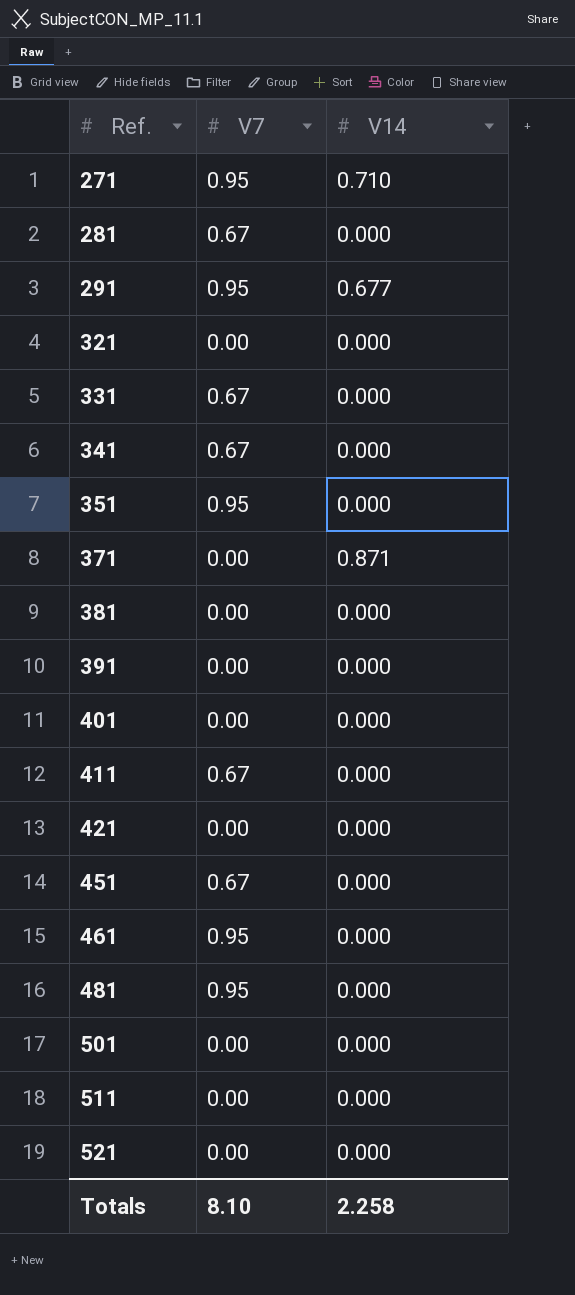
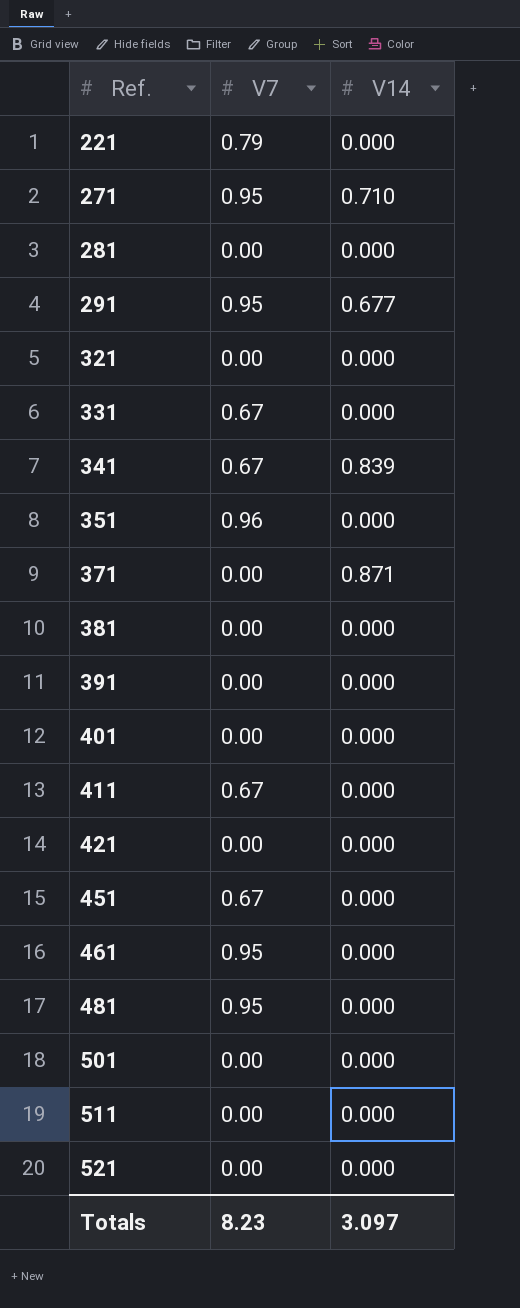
row 221: none -> 0.79 | 0.000
281 | V7: 0.67 -> 0.00
341 | V14: 0.000 -> 0.839
351 | V7: 0.95 -> 0.96
Totals | V7: 8.10 -> 8.23
Totals | V14: 2.258 -> 3.097

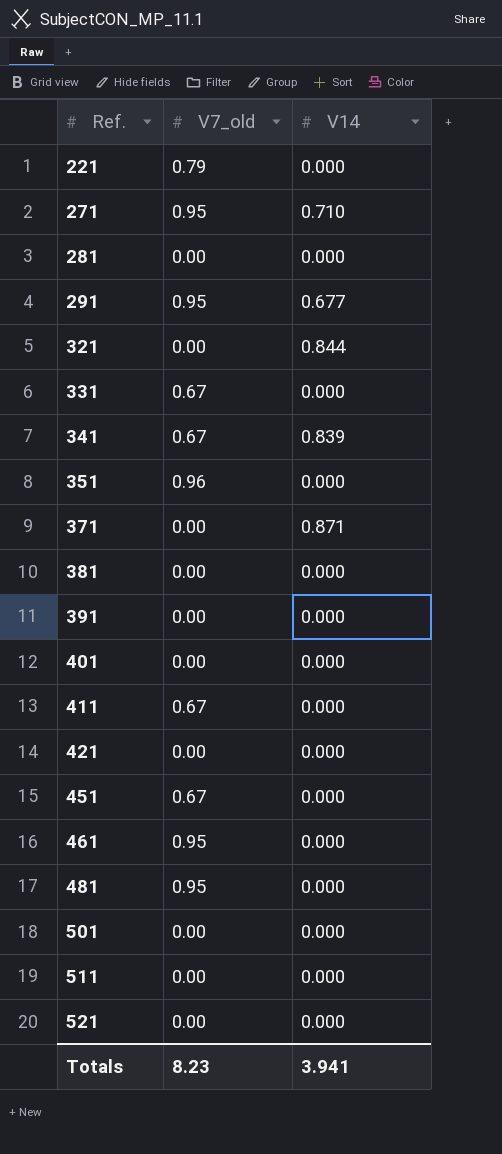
column name: V7 -> V7_old
321 | V14: 0.000 -> 0.844
Totals | V14: 3.097 -> 3.941

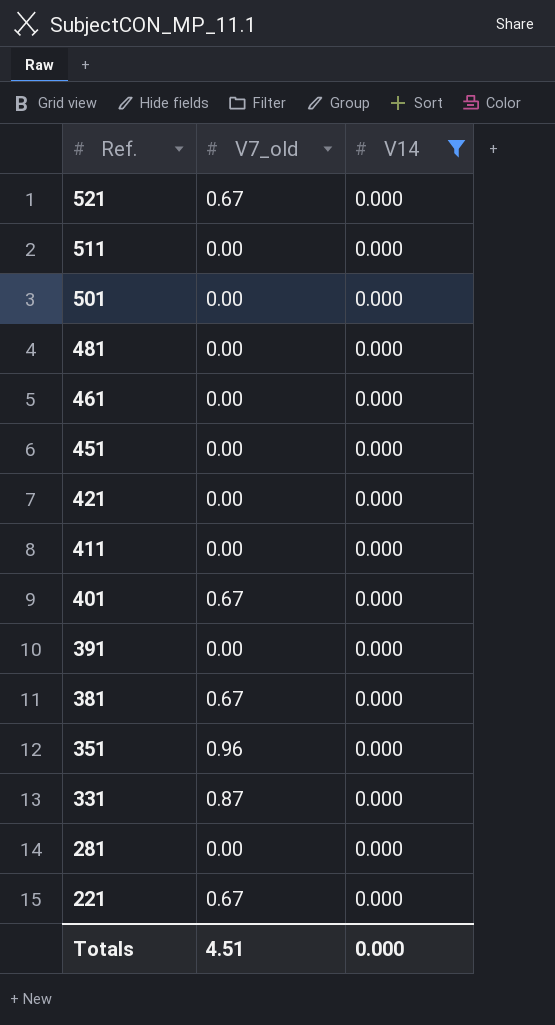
filter: none -> V14 = 0.000
row order: Ref. ascending -> Ref. descending
521 | V7_old: 0.00 -> 0.67
481 | V7_old: 0.95 -> 0.00
461 | V7_old: 0.95 -> 0.00
451 | V7_old: 0.67 -> 0.00
411 | V7_old: 0.67 -> 0.00
401 | V7_old: 0.00 -> 0.67
381 | V7_old: 0.00 -> 0.67
331 | V7_old: 0.67 -> 0.87
221 | V7_old: 0.79 -> 0.67
Totals | V7_old: 8.23 -> 4.51
Totals | V14: 3.941 -> 0.000

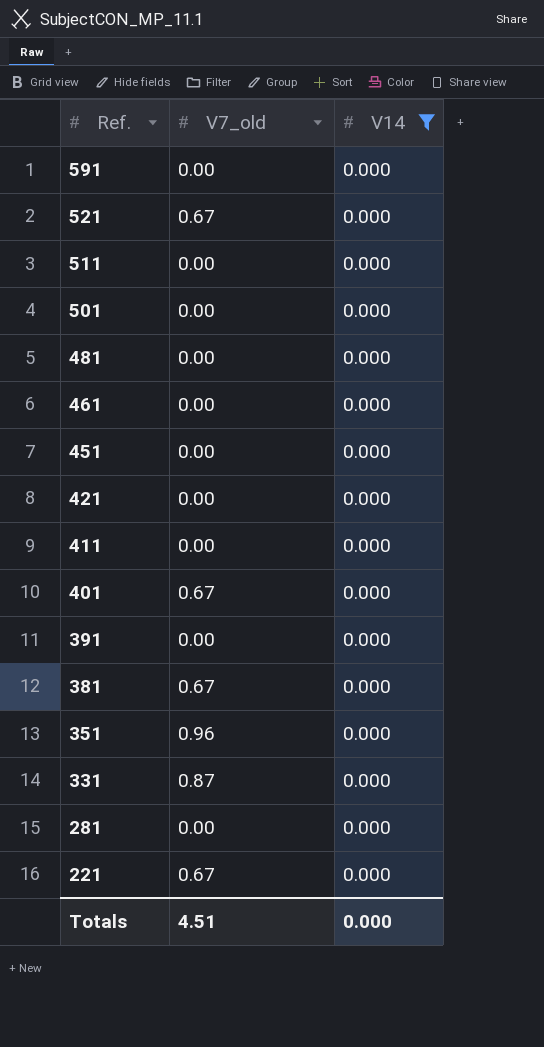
row 591: none -> 0.00 | 0.000

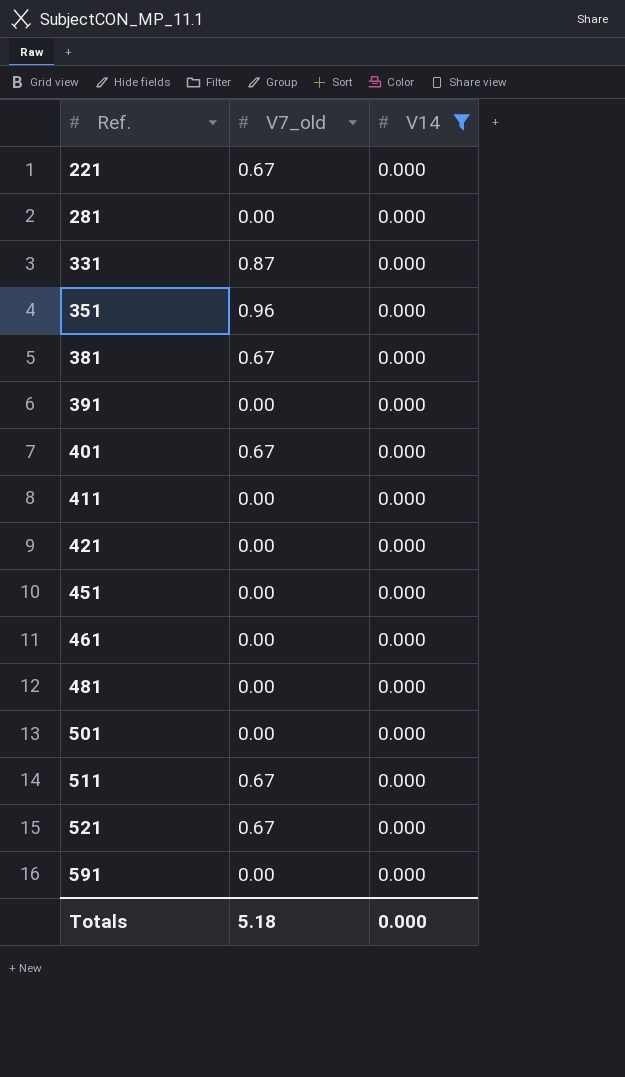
row order: Ref. descending -> Ref. ascending
511 | V7_old: 0.00 -> 0.67
Totals | V7_old: 4.51 -> 5.18

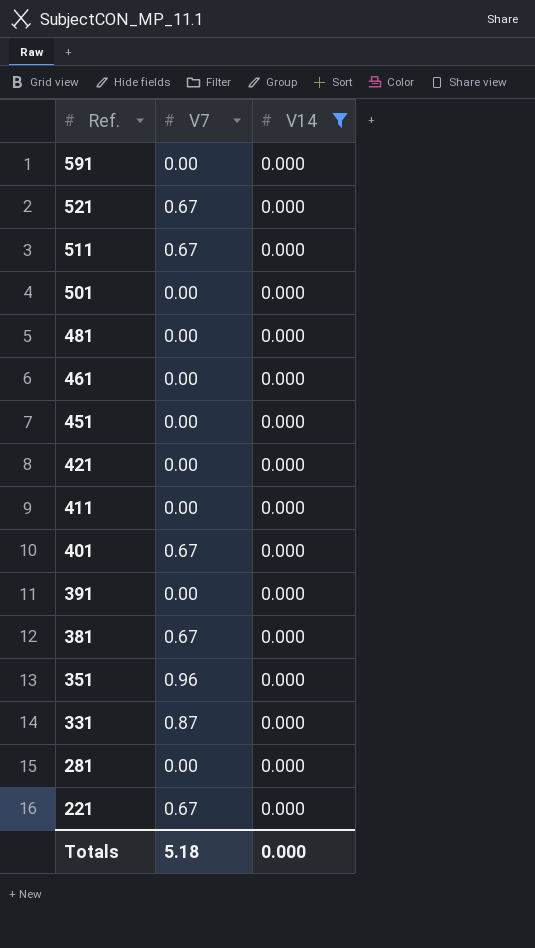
row order: Ref. ascending -> Ref. descending
column name: V7_old -> V7

